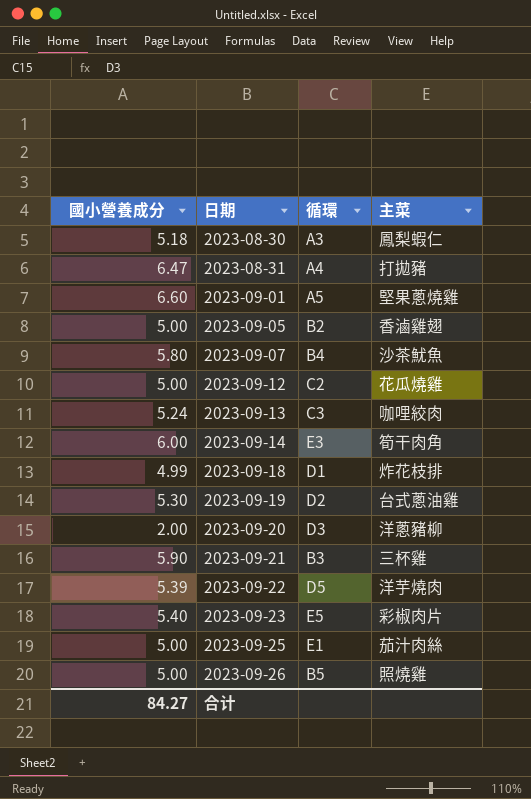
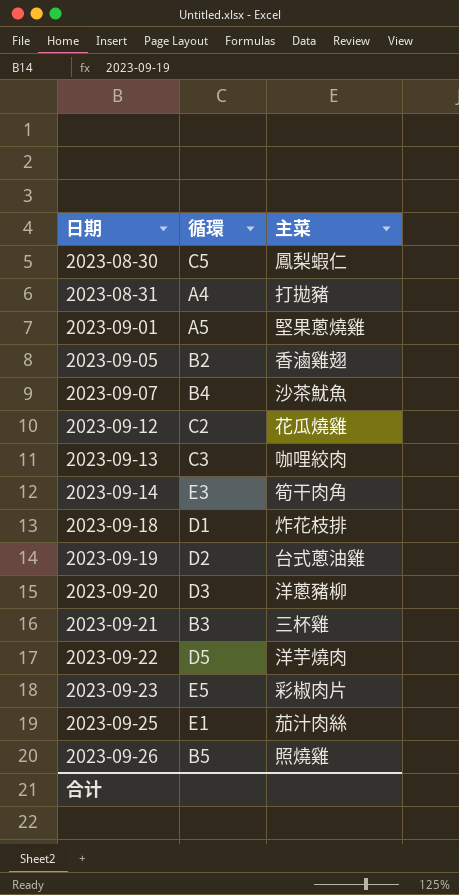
column 國小營養成分 | position: 1 -> none
2023-08-30 | 循環: A3 -> C5

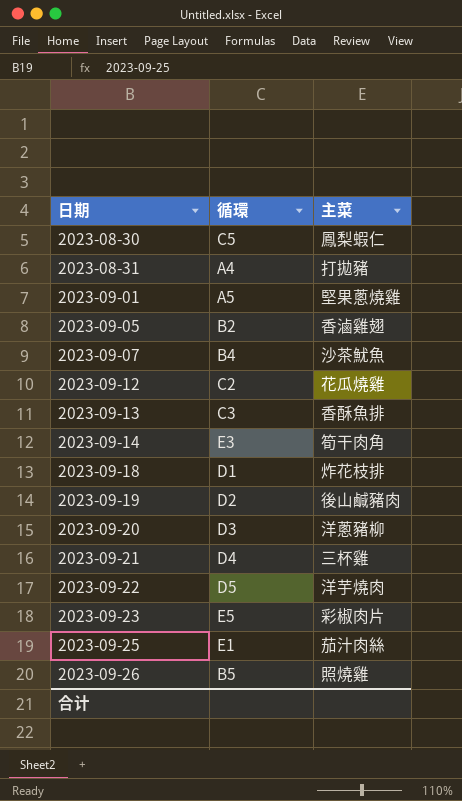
2023-09-13 | 主菜: 咖哩絞肉 -> 香酥魚排
2023-09-19 | 主菜: 台式蔥油雞 -> 後山鹹豬肉
2023-09-21 | 循環: B3 -> D4

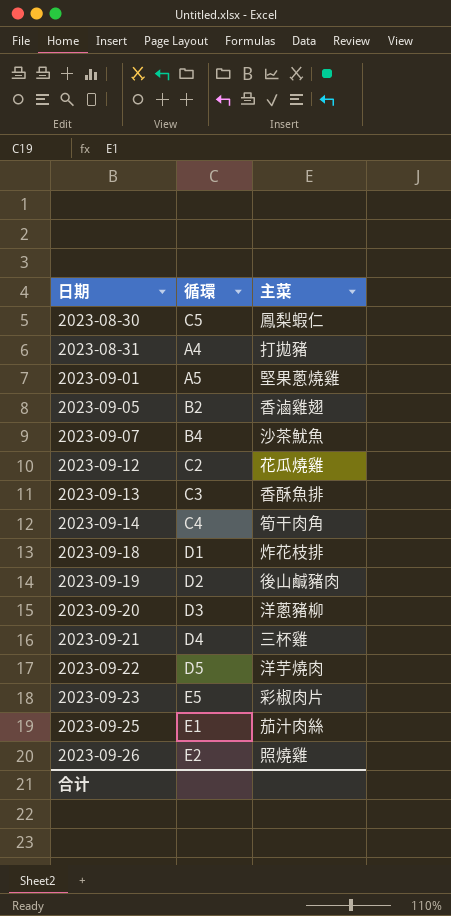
2023-09-14 | 循環: E3 -> C4
2023-09-26 | 循環: B5 -> E2

